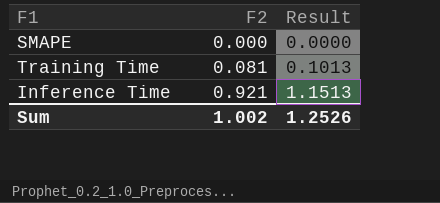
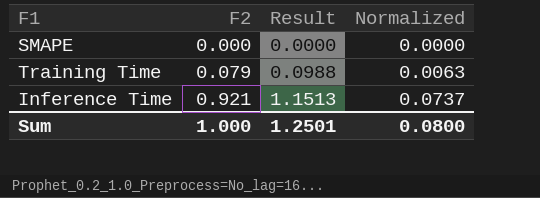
column Normalized | formula: none -> [F2] * 0.08
Training Time | F2: 0.081 -> 0.079
Training Time | Result: 0.1013 -> 0.0988
Sum | F2: 1.002 -> 1.000
Sum | Result: 1.2526 -> 1.2501

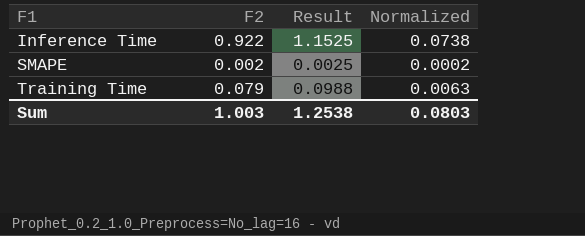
row order: F2 ascending -> F1 ascending
Inference Time | F2: 0.921 -> 0.922
Inference Time | Result: 1.1513 -> 1.1525
Inference Time | Normalized: 0.0737 -> 0.0738
SMAPE | F2: 0.000 -> 0.002
SMAPE | Result: 0.0000 -> 0.0025
SMAPE | Normalized: 0.0000 -> 0.0002
Sum | F2: 1.000 -> 1.003
Sum | Result: 1.2501 -> 1.2538
Sum | Normalized: 0.0800 -> 0.0803

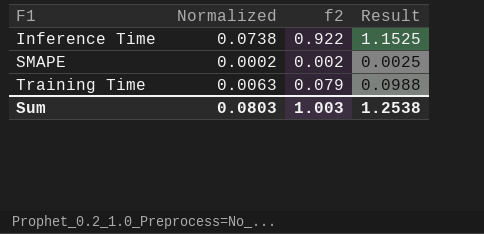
column Normalized | position: 4 -> 2
column name: F2 -> f2

